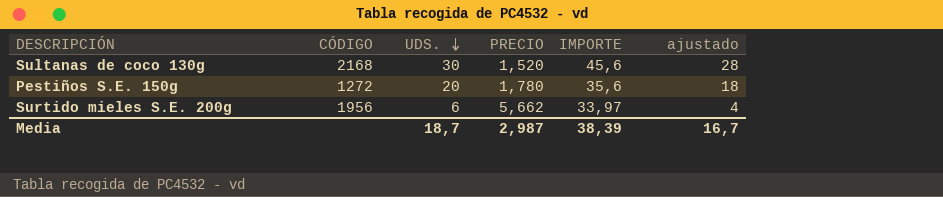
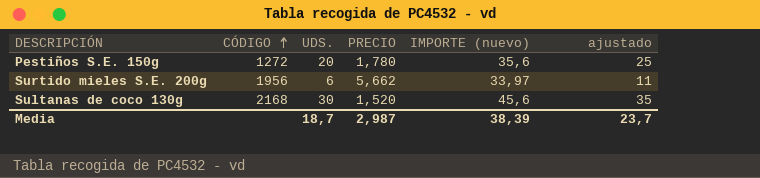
row order: UDS. descending -> CÓDIGO ascending
column name: IMPORTE -> IMPORTE (nuevo)
column ajustado | formula: [UDS.] - 2 -> [UDS.] + 5
Media | ajustado: 16,7 -> 23,7

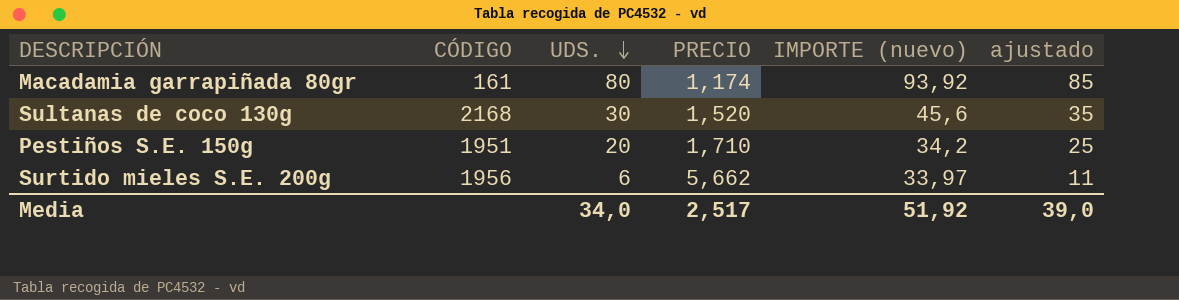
row order: CÓDIGO ascending -> UDS. descending
row Macadamia garrapiñada 80gr: none -> 161 | 80 | 1,174 | 93,92 | 85
Pestiños S.E. 150g | CÓDIGO: 1272 -> 1951
Pestiños S.E. 150g | PRECIO: 1,780 -> 1,710
Pestiños S.E. 150g | IMPORTE (nuevo): 35,6 -> 34,2
Media | UDS.: 18,7 -> 34,0
Media | PRECIO: 2,987 -> 2,517
Media | IMPORTE (nuevo): 38,39 -> 51,92
Media | ajustado: 23,7 -> 39,0

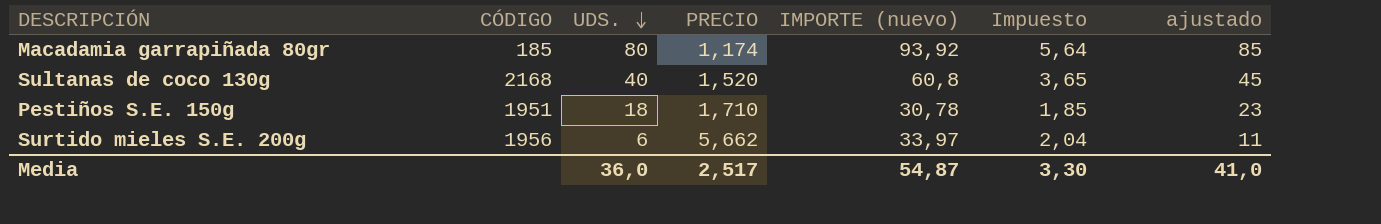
column Impuesto | formula: none -> [IMPORTE (nuevo)] * 0,06
Macadamia garrapiñada 80gr | CÓDIGO: 161 -> 185
Sultanas de coco 130g | UDS.: 30 -> 40
Sultanas de coco 130g | IMPORTE (nuevo): 45,6 -> 60,8
Sultanas de coco 130g | ajustado: 35 -> 45
Pestiños S.E. 150g | UDS.: 20 -> 18
Pestiños S.E. 150g | IMPORTE (nuevo): 34,2 -> 30,78
Pestiños S.E. 150g | ajustado: 25 -> 23
Media | UDS.: 34,0 -> 36,0
Media | IMPORTE (nuevo): 51,92 -> 54,87
Media | ajustado: 39,0 -> 41,0

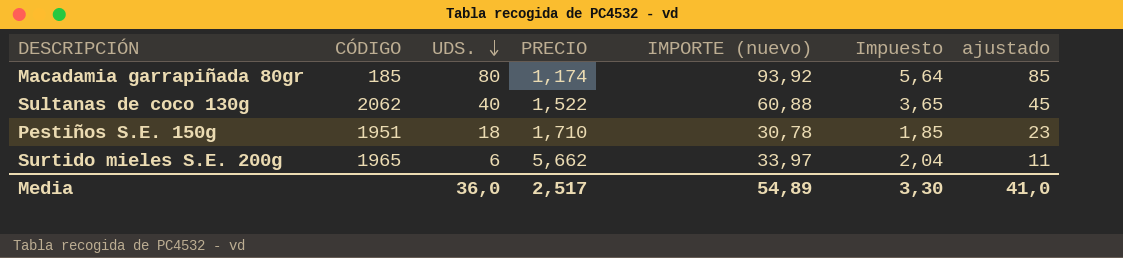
Sultanas de coco 130g | CÓDIGO: 2168 -> 2062
Sultanas de coco 130g | PRECIO: 1,520 -> 1,522
Sultanas de coco 130g | IMPORTE (nuevo): 60,8 -> 60,88
Surtido mieles S.E. 200g | CÓDIGO: 1956 -> 1965
Media | IMPORTE (nuevo): 54,87 -> 54,89

